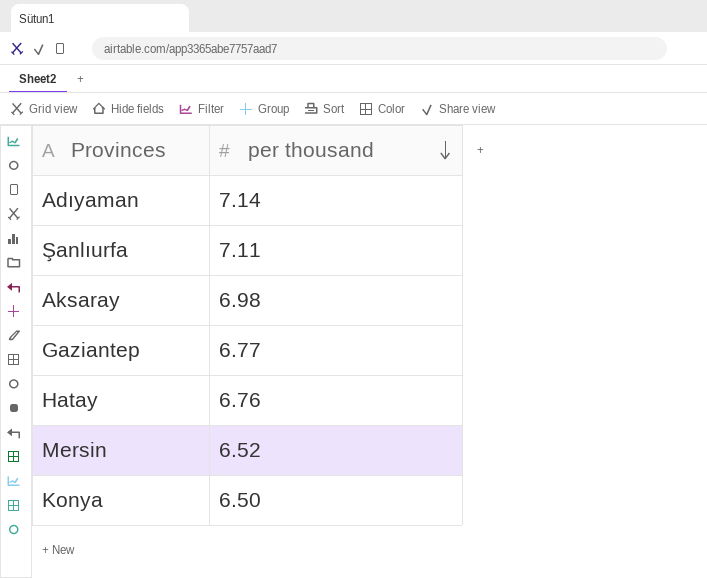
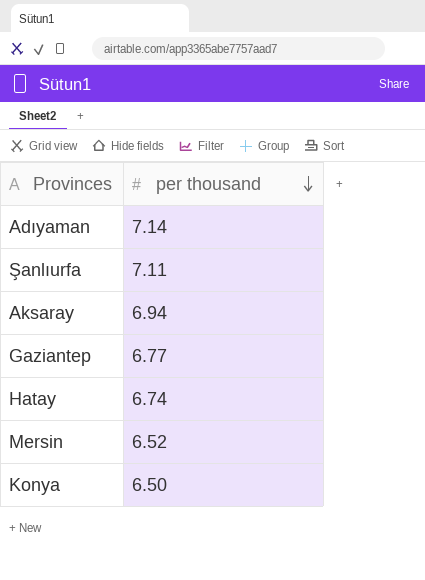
Aksaray | per thousand: 6.98 -> 6.94
Hatay | per thousand: 6.76 -> 6.74

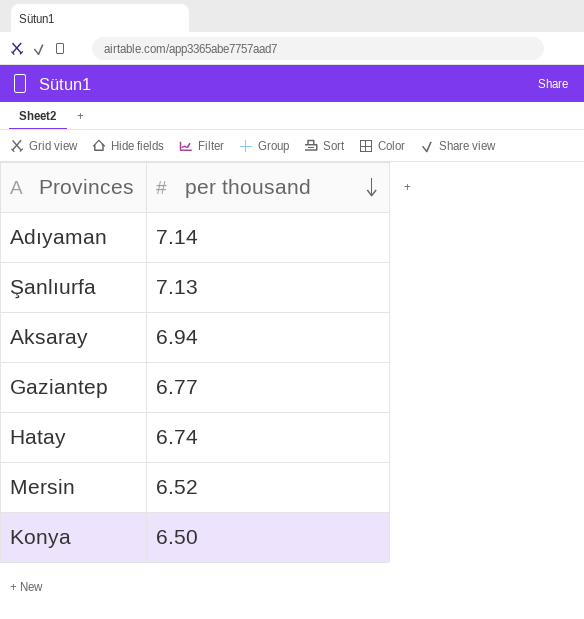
Şanlıurfa | per thousand: 7.11 -> 7.13

